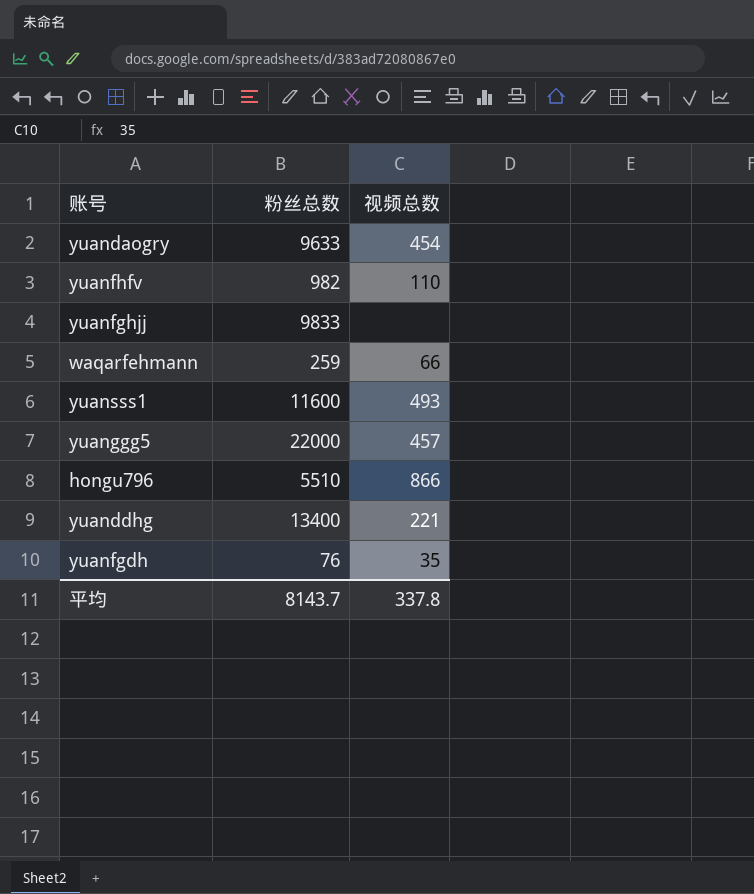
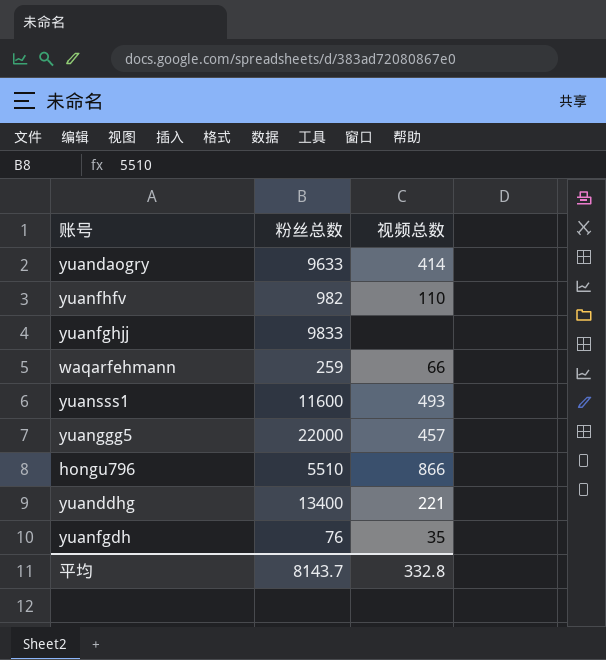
yuandaogry | 视频总数: 454 -> 414
平均 | 视频总数: 337.8 -> 332.8

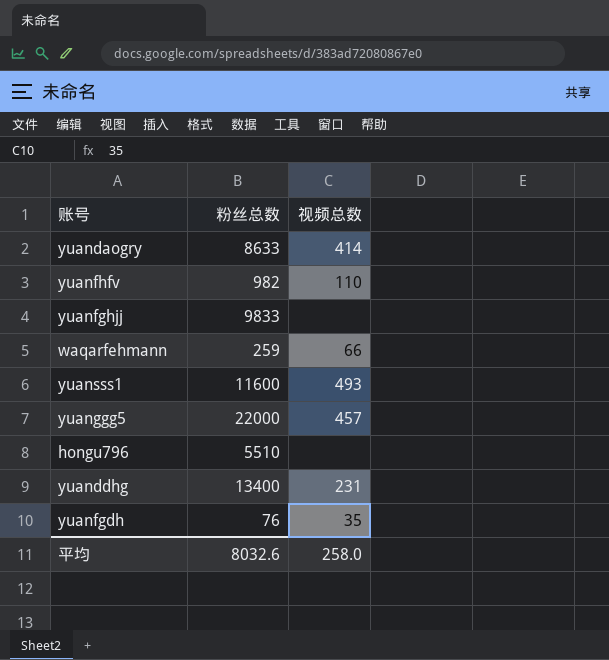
yuandaogry | 粉丝总数: 9633 -> 8633
hongu796 | 视频总数: 866 -> none
yuanddhg | 视频总数: 221 -> 231
平均 | 粉丝总数: 8143.7 -> 8032.6
平均 | 视频总数: 332.8 -> 258.0

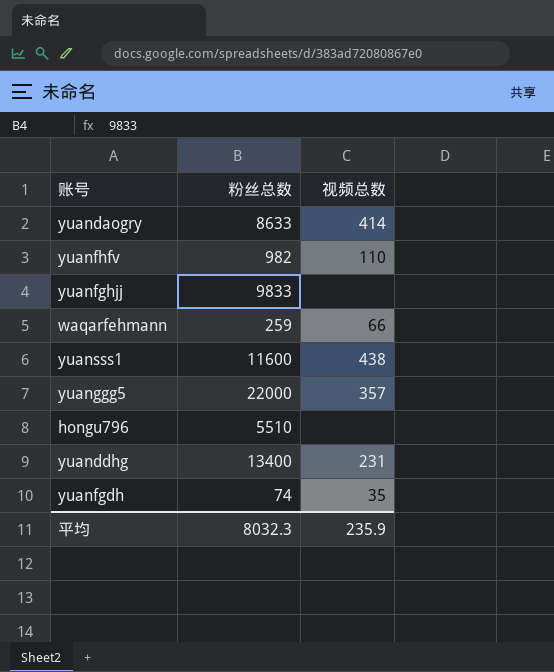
yuansss1 | 视频总数: 493 -> 438
yuanggg5 | 视频总数: 457 -> 357
yuanfgdh | 粉丝总数: 76 -> 74
平均 | 粉丝总数: 8032.6 -> 8032.3
平均 | 视频总数: 258.0 -> 235.9

